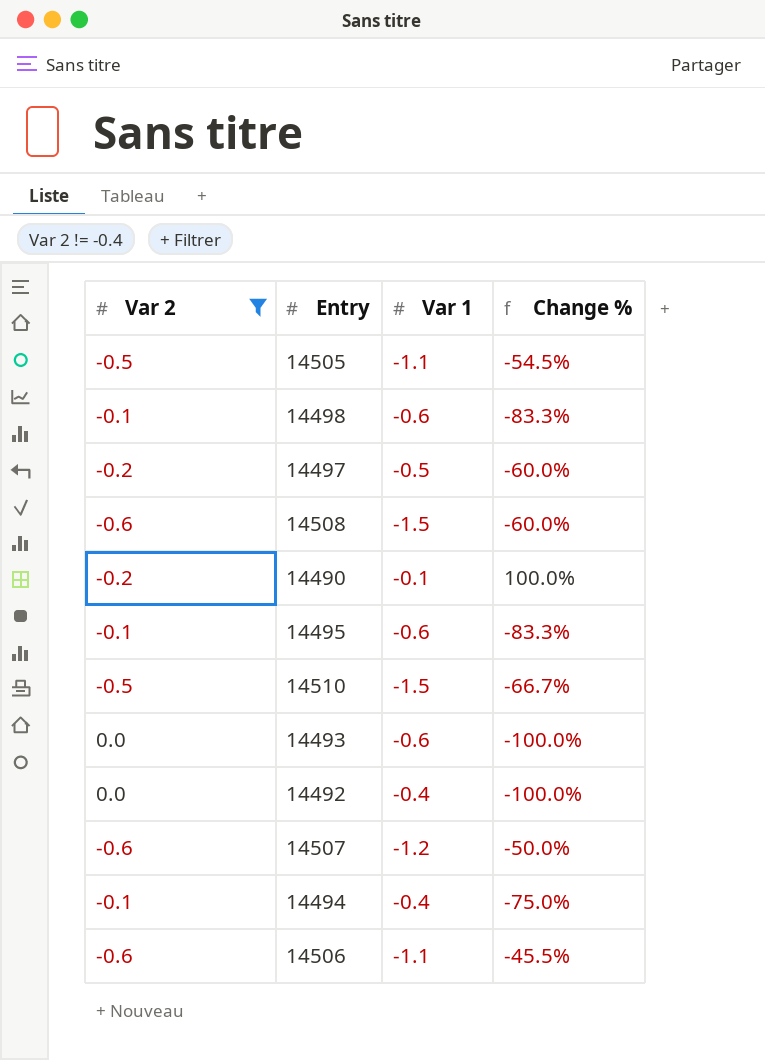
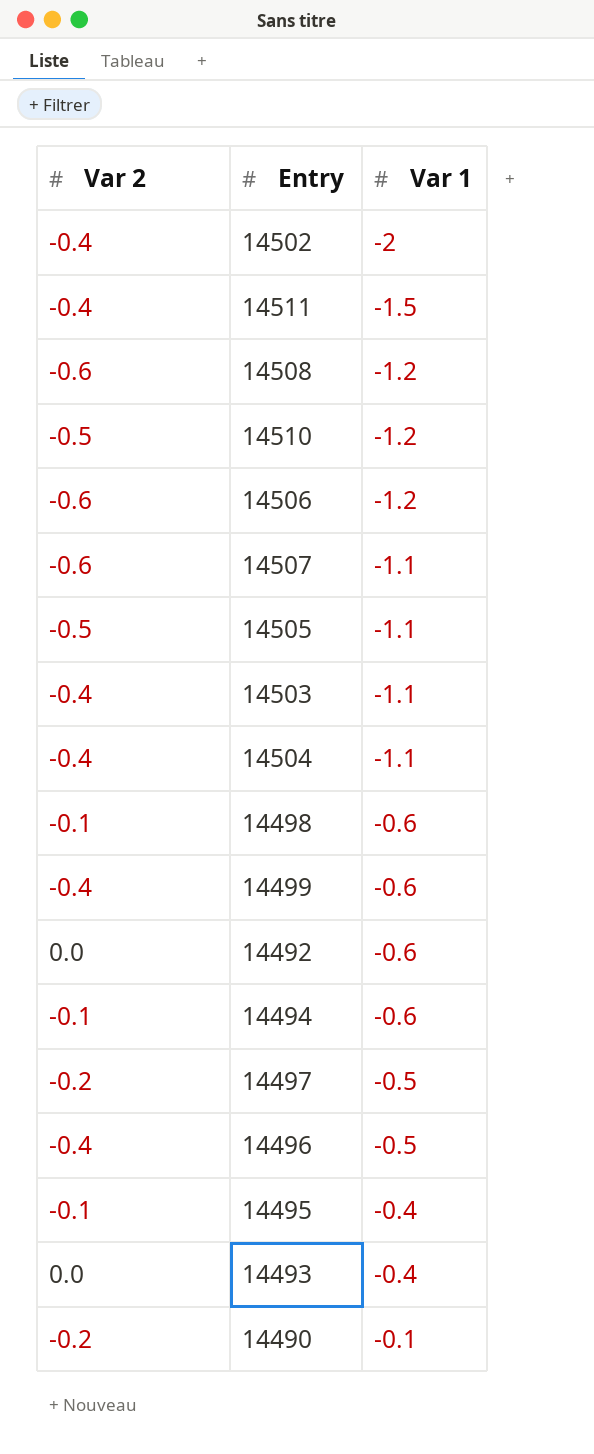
filter: Var 2 != -0.4 -> none
row order: none -> Var 1 ascending
column Change % | formula: ([Var 2] - [Var 1]) / [Var 1] -> none
14508 | Var 1: -1.5 -> -1.2
14510 | Var 1: -1.5 -> -1.2
14506 | Var 1: -1.1 -> -1.2
14507 | Var 1: -1.2 -> -1.1
14492 | Var 1: -0.4 -> -0.6
14494 | Var 1: -0.4 -> -0.6
14495 | Var 1: -0.6 -> -0.4
14493 | Var 1: -0.6 -> -0.4

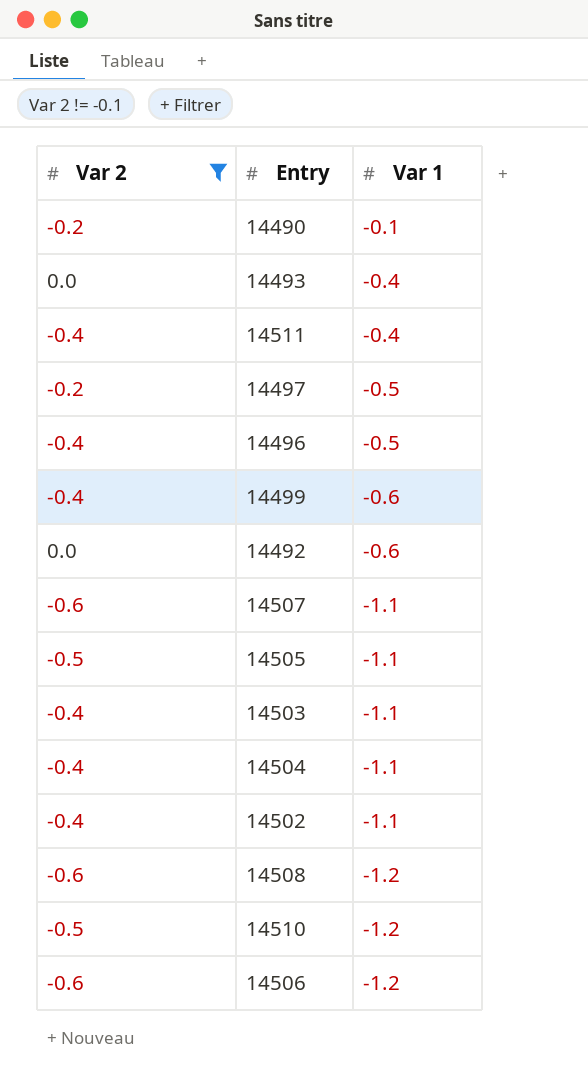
filter: none -> Var 2 != -0.1
row order: Var 1 ascending -> Var 1 descending
14511 | Var 1: -1.5 -> -0.4
14502 | Var 1: -2 -> -1.1

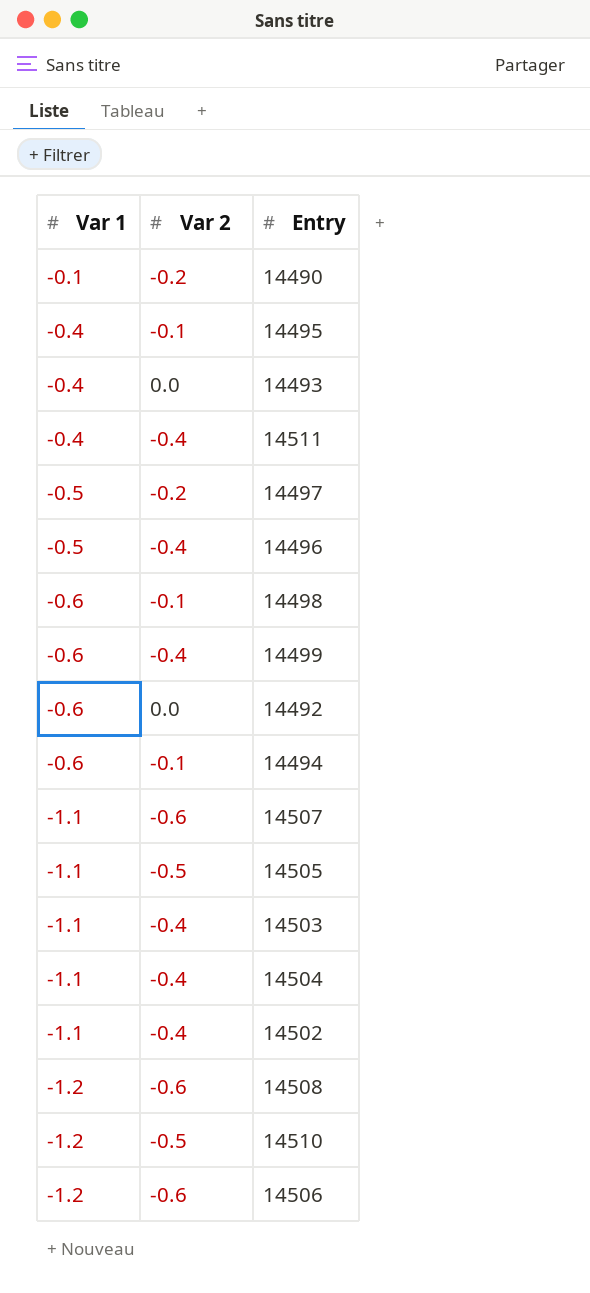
filter: Var 2 != -0.1 -> none
column Var 1 | position: 3 -> 1

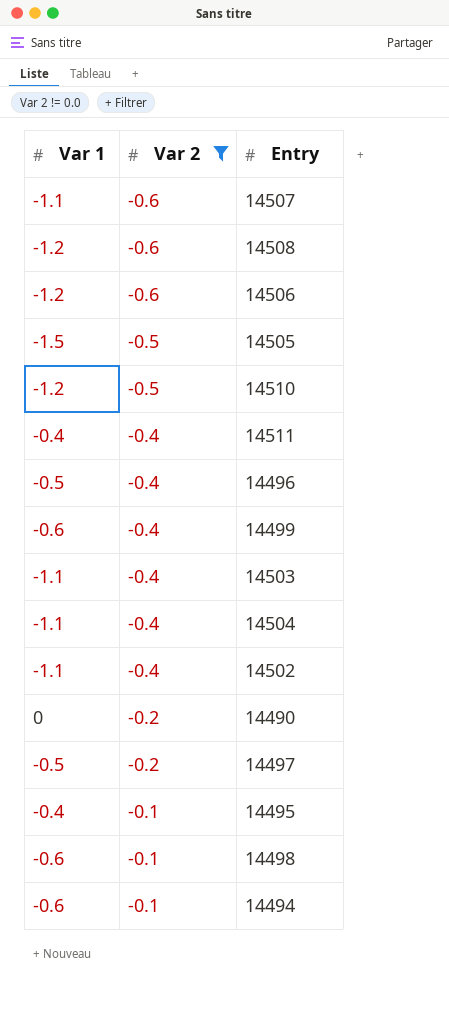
filter: none -> Var 2 != 0.0
row order: Var 1 descending -> Var 2 ascending
14505 | Var 1: -1.1 -> -1.5
14490 | Var 1: -0.1 -> 0

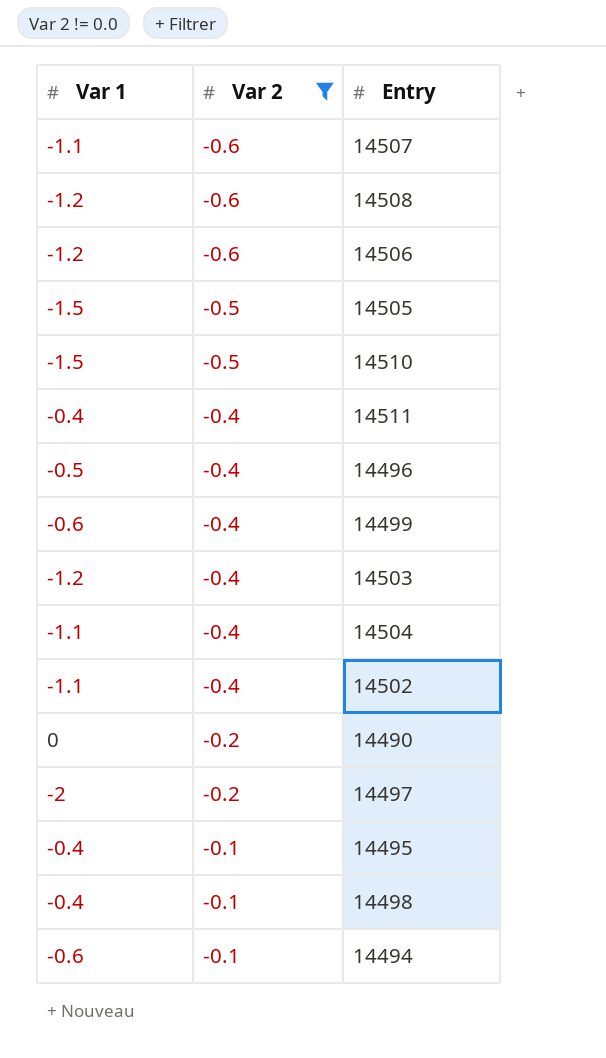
14510 | Var 1: -1.2 -> -1.5
14503 | Var 1: -1.1 -> -1.2
14497 | Var 1: -0.5 -> -2
14498 | Var 1: -0.6 -> -0.4

